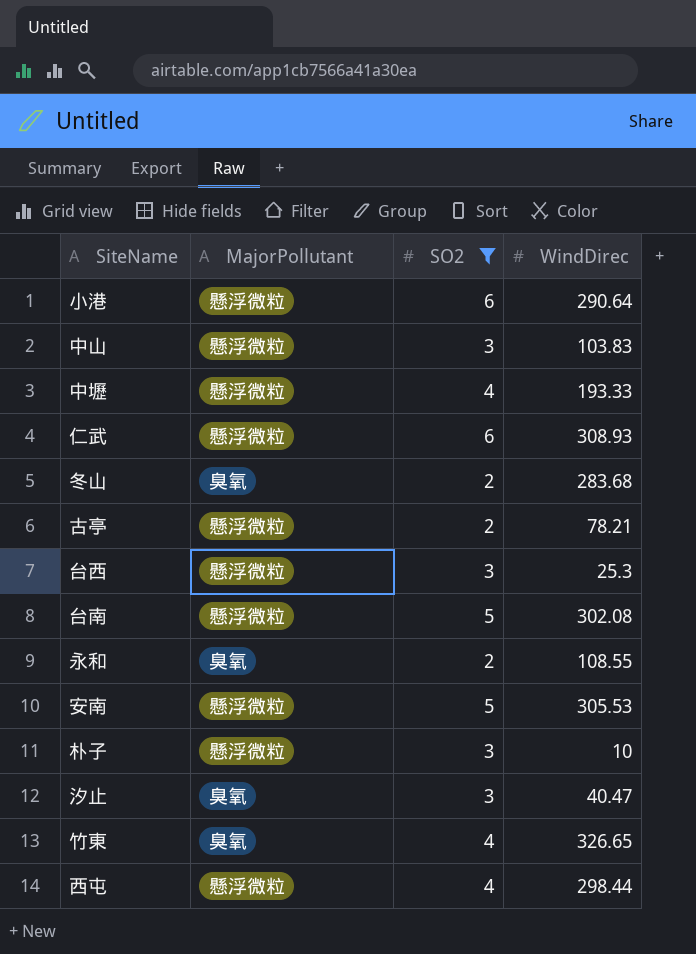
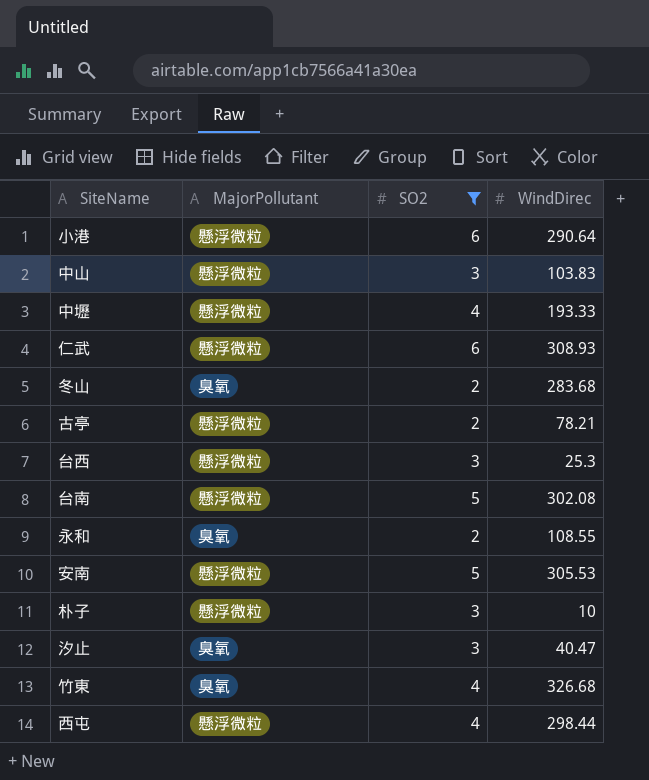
竹東 | WindDirec: 326.65 -> 326.68

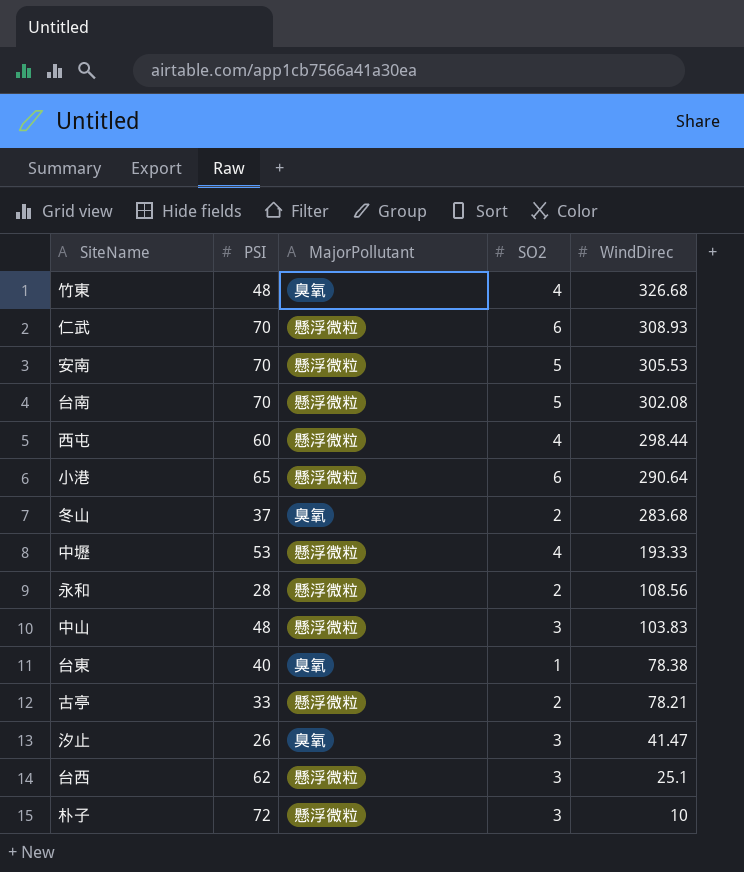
filter: SO2 != 1 -> none
row order: none -> WindDirec descending
column PSI | position: none -> 2
永和 | MajorPollutant: 臭氧 -> 懸浮微粒
永和 | WindDirec: 108.55 -> 108.56
汐止 | WindDirec: 40.47 -> 41.47
台西 | WindDirec: 25.3 -> 25.1

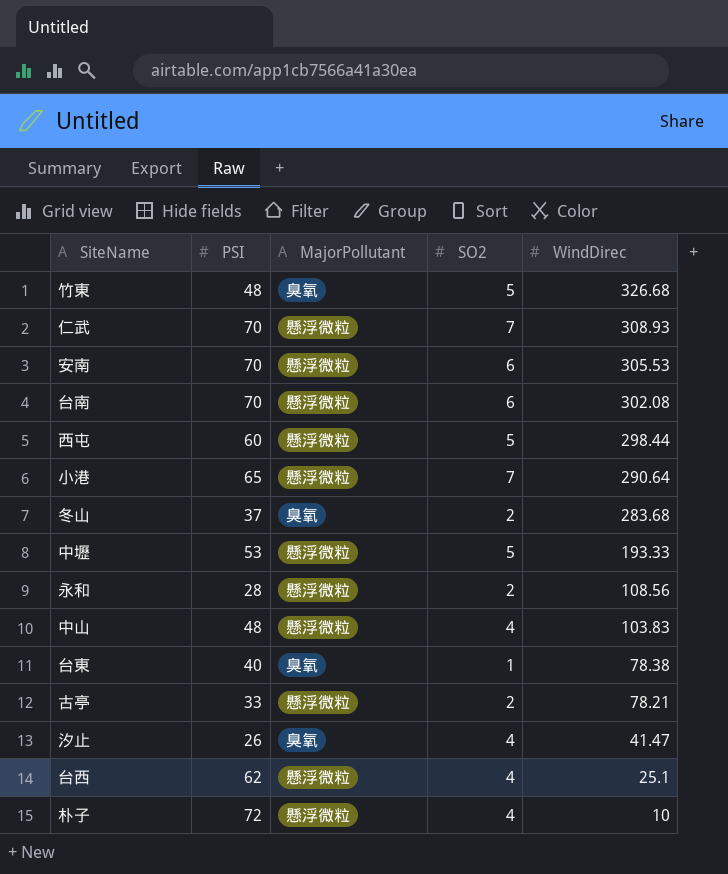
竹東 | SO2: 4 -> 5
仁武 | SO2: 6 -> 7
安南 | SO2: 5 -> 6
台南 | SO2: 5 -> 6
西屯 | SO2: 4 -> 5
小港 | SO2: 6 -> 7
中壢 | SO2: 4 -> 5
中山 | SO2: 3 -> 4
汐止 | SO2: 3 -> 4
台西 | SO2: 3 -> 4
朴子 | SO2: 3 -> 4

